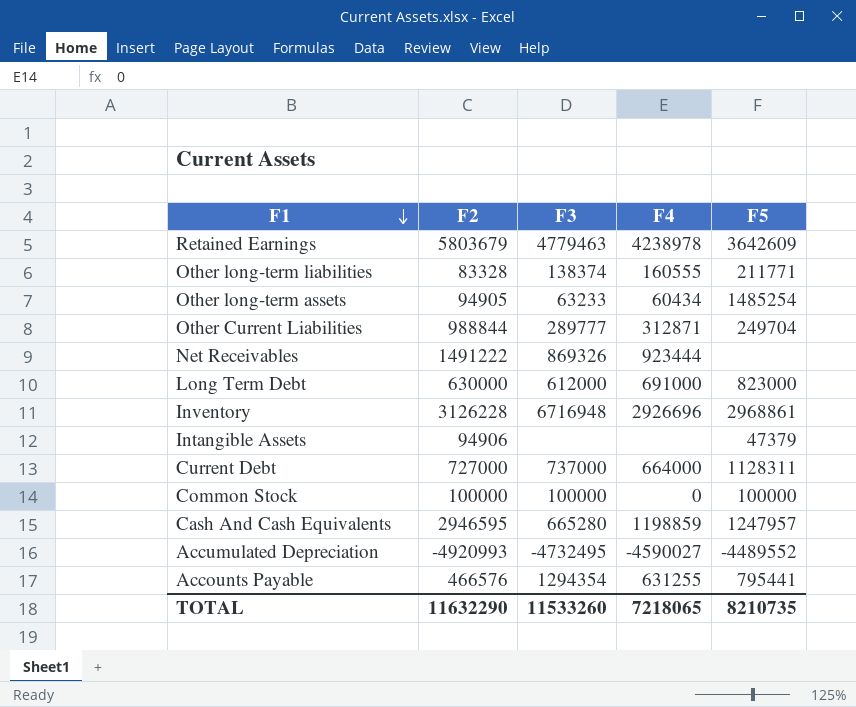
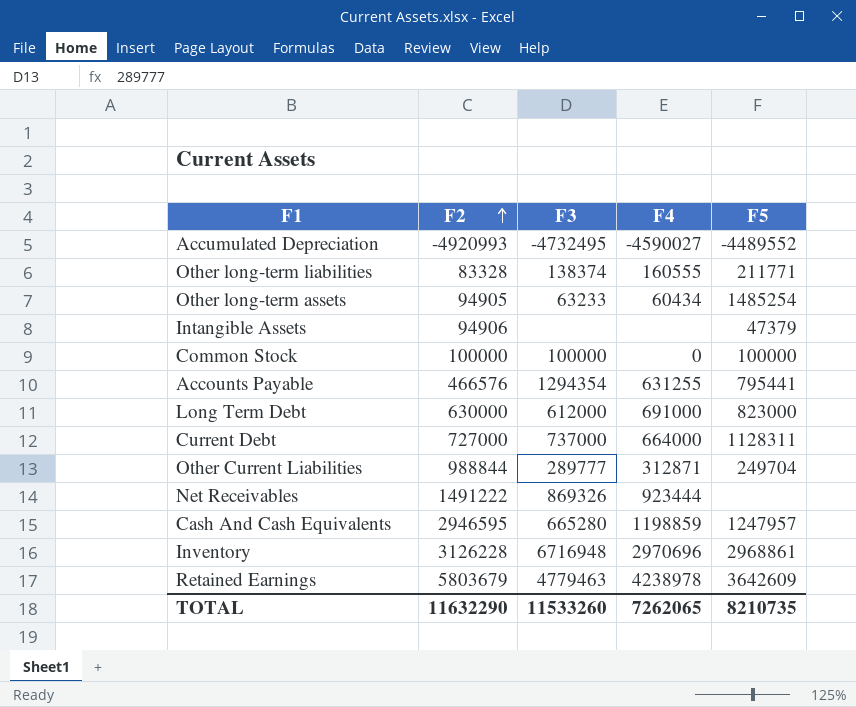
row order: F1 descending -> F2 ascending
Inventory | F4: 2926696 -> 2970696
TOTAL | F4: 7218065 -> 7262065

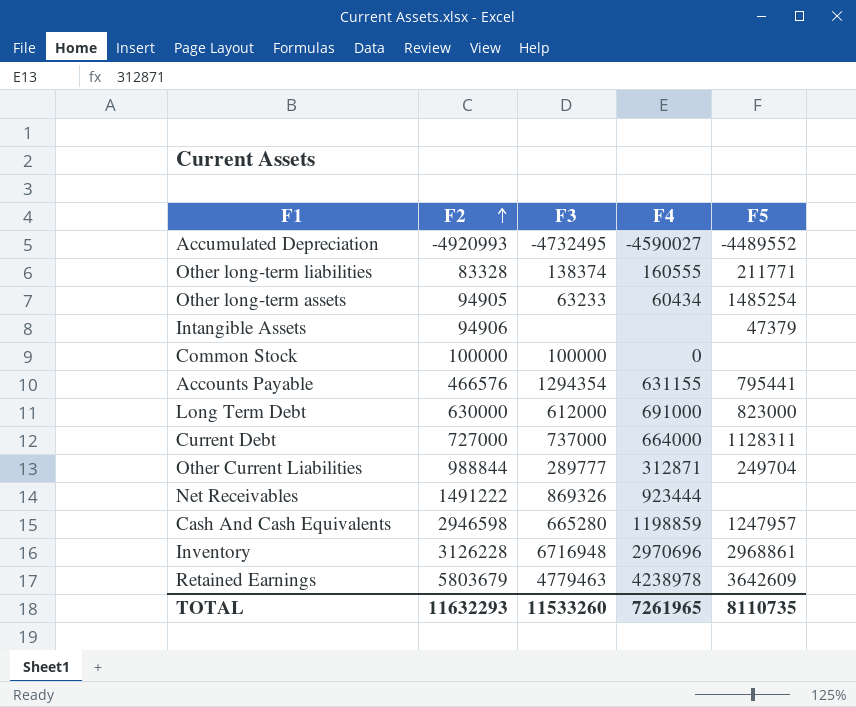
Common Stock | F5: 100000 -> none
Accounts Payable | F4: 631255 -> 631155
Cash And Cash Equivalents | F2: 2946595 -> 2946598
TOTAL | F2: 11632290 -> 11632293
TOTAL | F4: 7262065 -> 7261965
TOTAL | F5: 8210735 -> 8110735

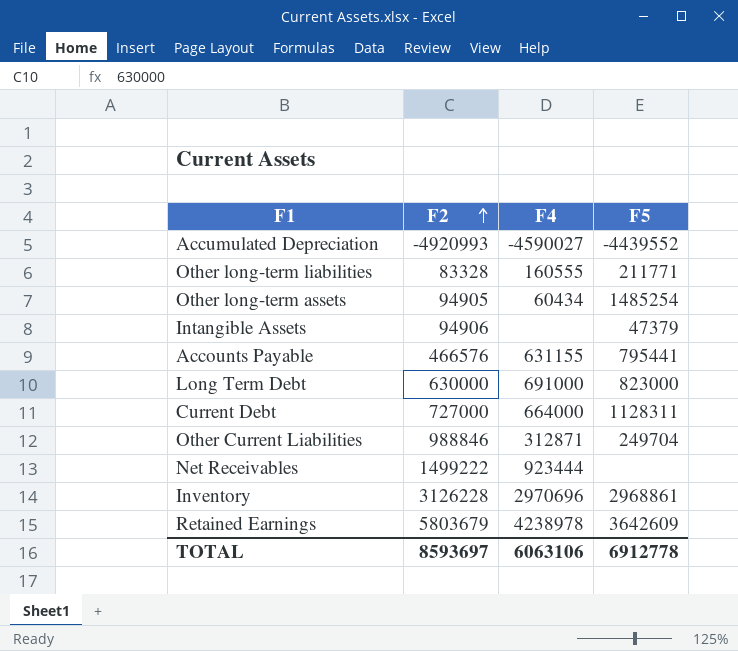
column F3 | position: 3 -> none
row Common Stock: 100000 | 100000 | 0 | none -> none
row Cash And Cash Equivalents: 2946598 | 665280 | 1198859 | 1247957 -> none
Accumulated Depreciation | F5: -4489552 -> -4439552
Other Current Liabilities | F2: 988844 -> 988846
Net Receivables | F2: 1491222 -> 1499222
TOTAL | F2: 11632293 -> 8593697
TOTAL | F4: 7261965 -> 6063106
TOTAL | F5: 8110735 -> 6912778

